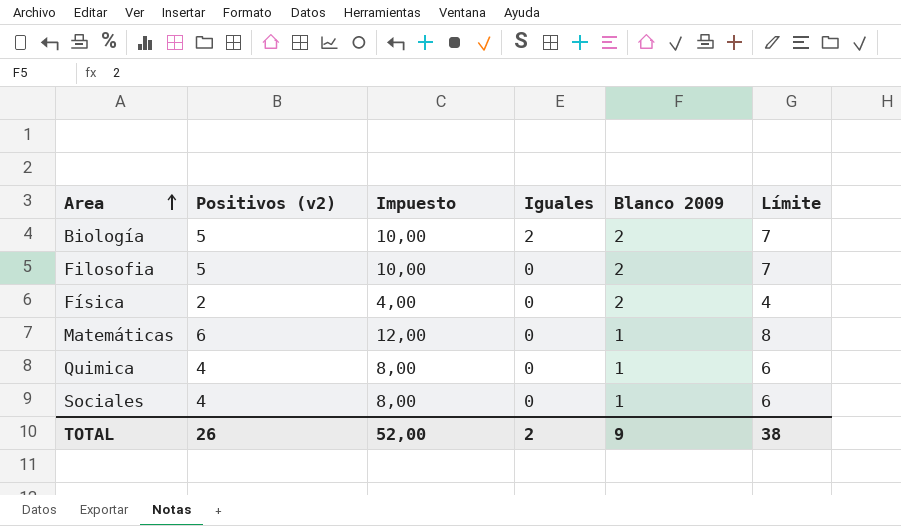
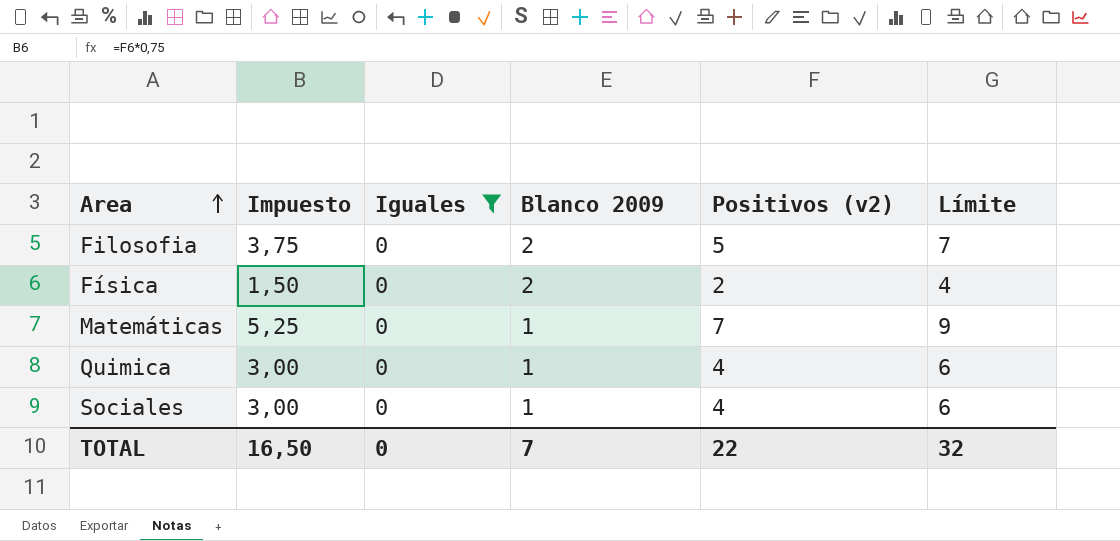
filter: none -> Iguales = 0
column Impuesto | formula: [Positivos (v2)] * 2 -> [Positivos (v2)] * 0,75
column Positivos (v2) | position: 2 -> 5
Matemáticas | Positivos (v2): 6 -> 7
Matemáticas | Límite: 8 -> 9
TOTAL | Impuesto: 52,00 -> 16,50
TOTAL | Iguales: 2 -> 0
TOTAL | Blanco 2009: 9 -> 7
TOTAL | Positivos (v2): 26 -> 22
TOTAL | Límite: 38 -> 32

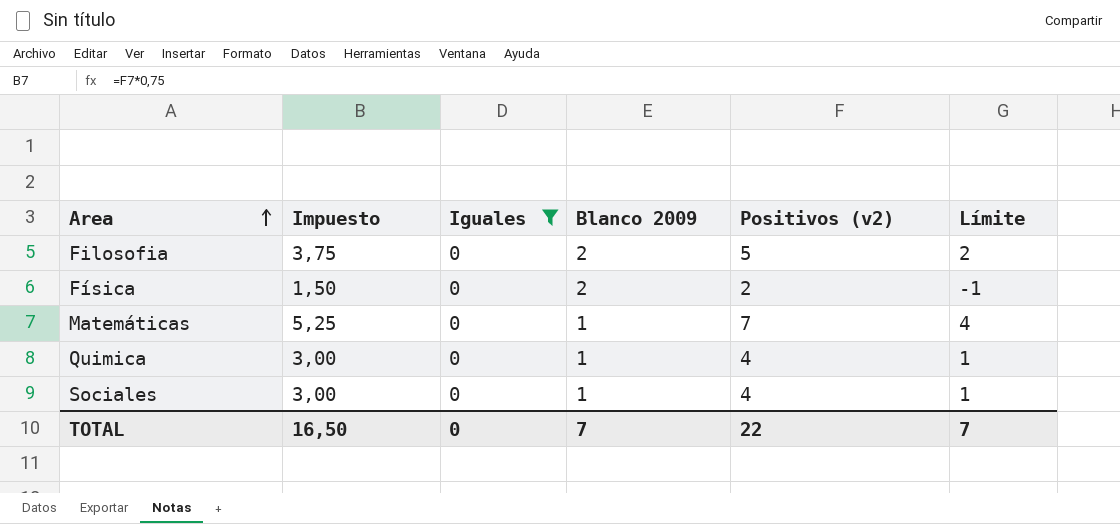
column Límite | formula: [Positivos (v2)] + 2 -> [Positivos (v2)] - 3
TOTAL | Límite: 32 -> 7

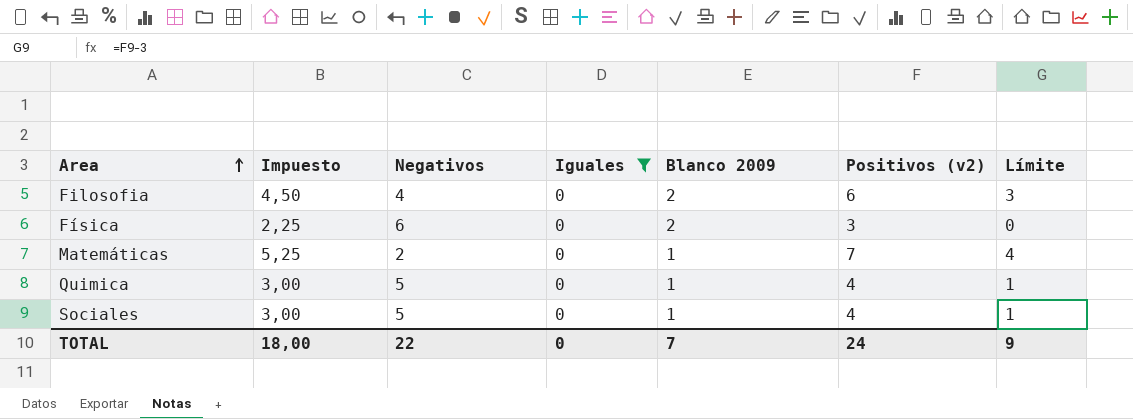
column Negativos | position: none -> 3
Filosofia | Impuesto: 3,75 -> 4,50
Filosofia | Positivos (v2): 5 -> 6
Filosofia | Límite: 2 -> 3
Física | Impuesto: 1,50 -> 2,25
Física | Positivos (v2): 2 -> 3
Física | Límite: -1 -> 0
TOTAL | Impuesto: 16,50 -> 18,00
TOTAL | Positivos (v2): 22 -> 24
TOTAL | Límite: 7 -> 9

